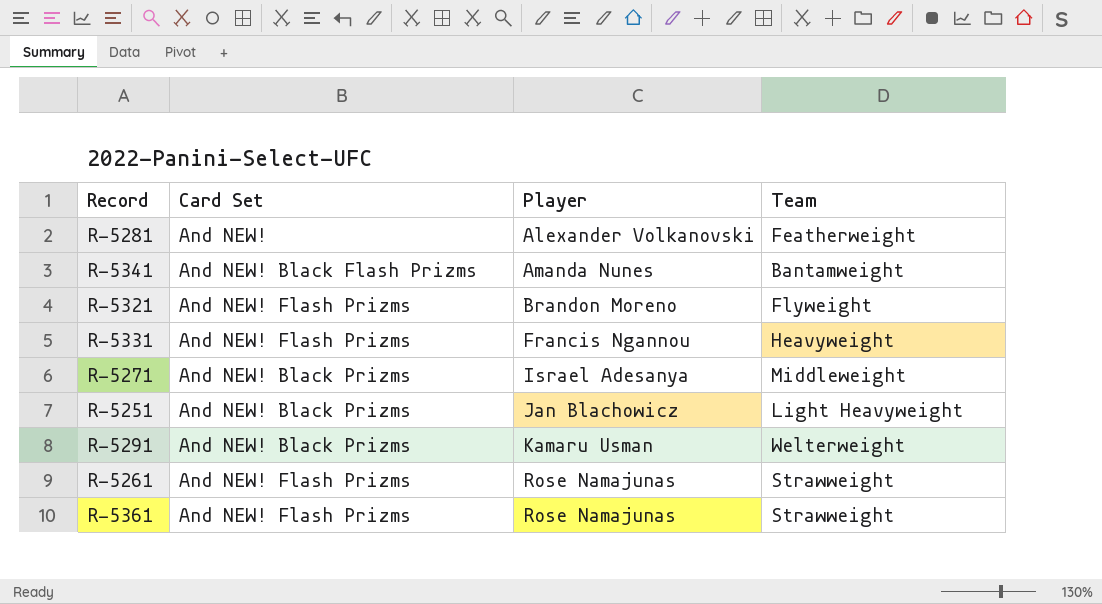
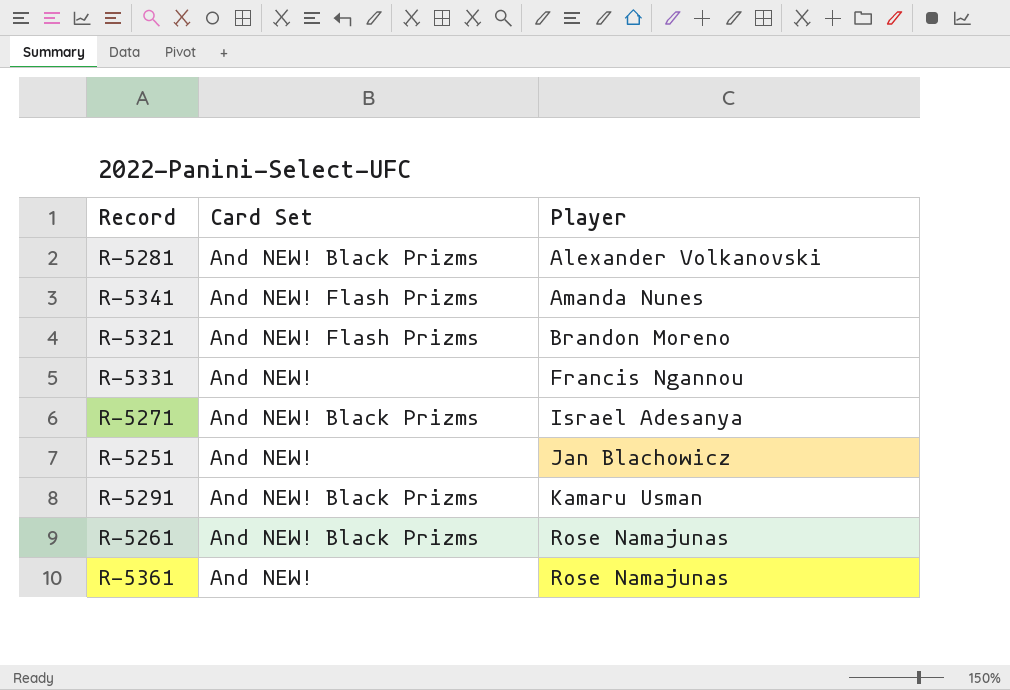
column Team | position: 4 -> none
R-5281 | Card Set: And NEW! -> And NEW! Black Prizms
R-5341 | Card Set: And NEW! Black Flash Prizms -> And NEW! Flash Prizms
R-5331 | Card Set: And NEW! Flash Prizms -> And NEW!
R-5251 | Card Set: And NEW! Black Prizms -> And NEW!
R-5261 | Card Set: And NEW! Flash Prizms -> And NEW! Black Prizms
R-5361 | Card Set: And NEW! Flash Prizms -> And NEW!

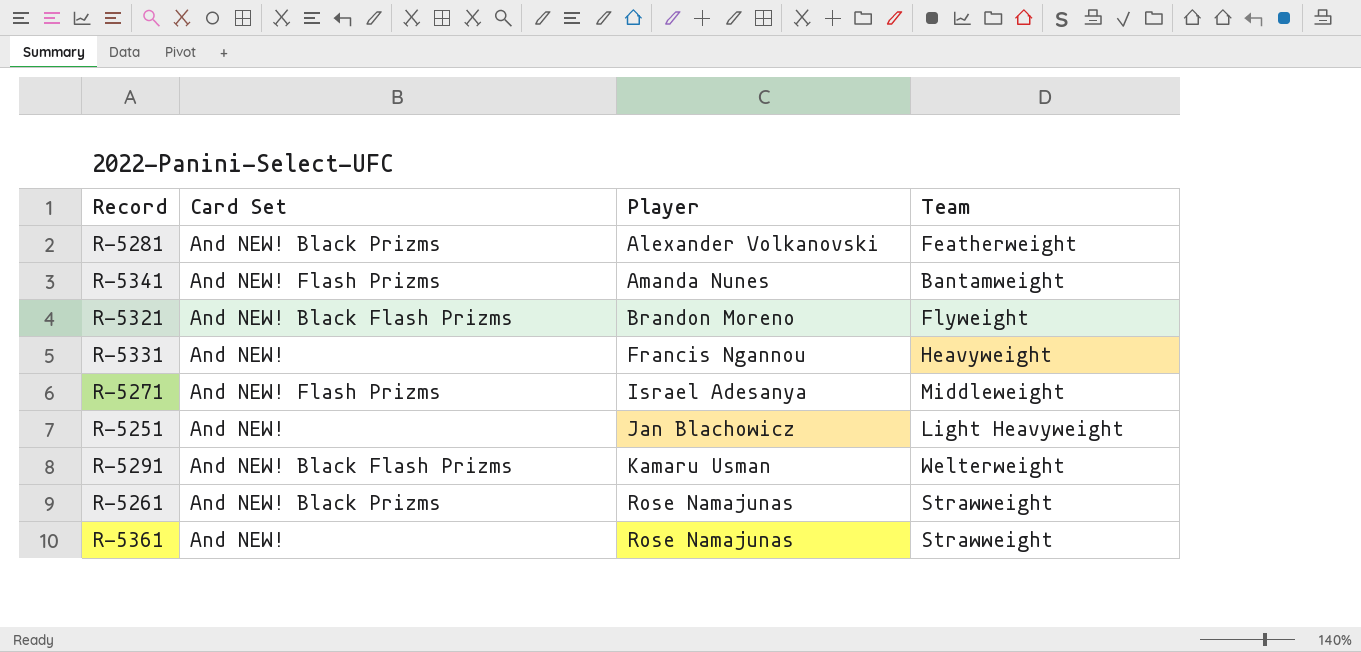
column Team | position: none -> 4
R-5321 | Card Set: And NEW! Flash Prizms -> And NEW! Black Flash Prizms
R-5271 | Card Set: And NEW! Black Prizms -> And NEW! Flash Prizms
R-5291 | Card Set: And NEW! Black Prizms -> And NEW! Black Flash Prizms

